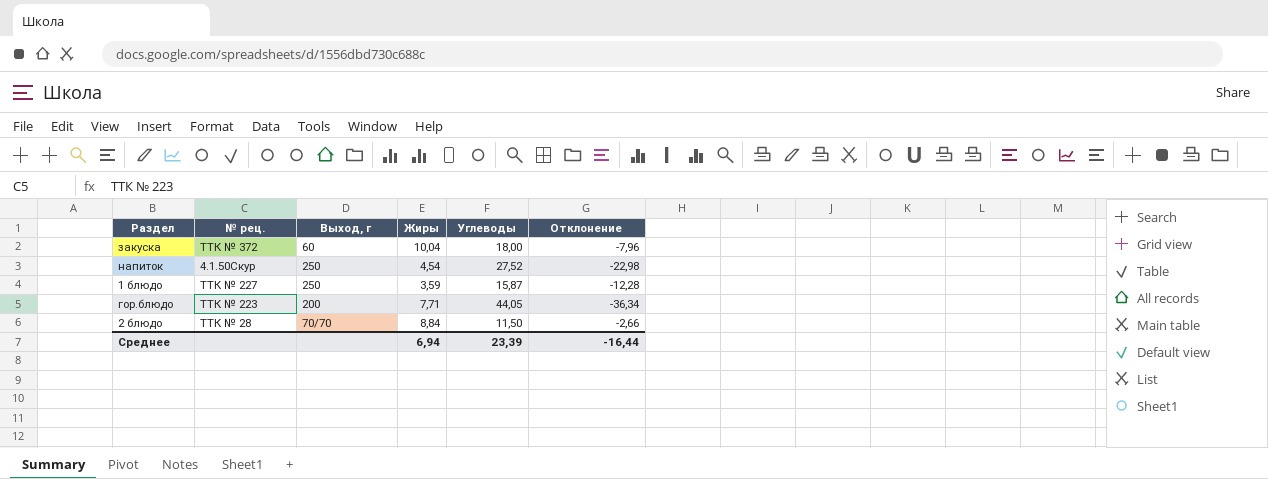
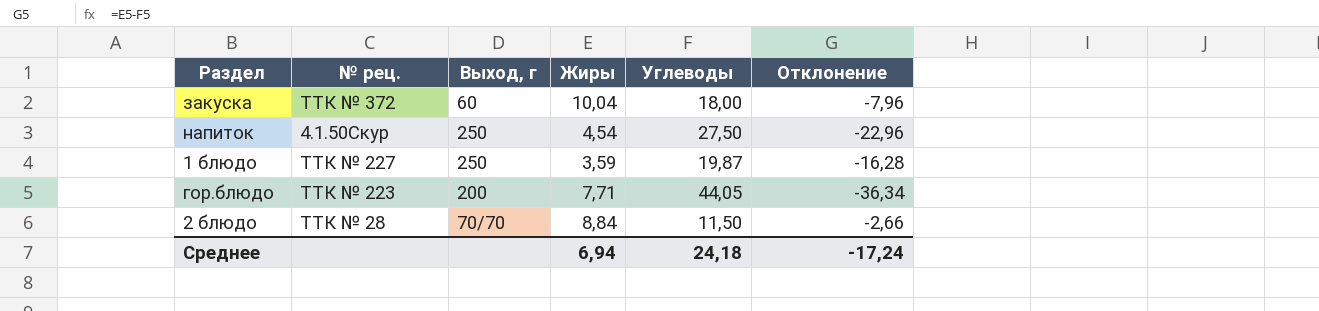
напиток | Углеводы: 27,52 -> 27,50
напиток | Отклонение: -22,98 -> -22,96
1 блюдо | Углеводы: 15,87 -> 19,87
1 блюдо | Отклонение: -12,28 -> -16,28
Среднее | Углеводы: 23,39 -> 24,18
Среднее | Отклонение: -16,44 -> -17,24

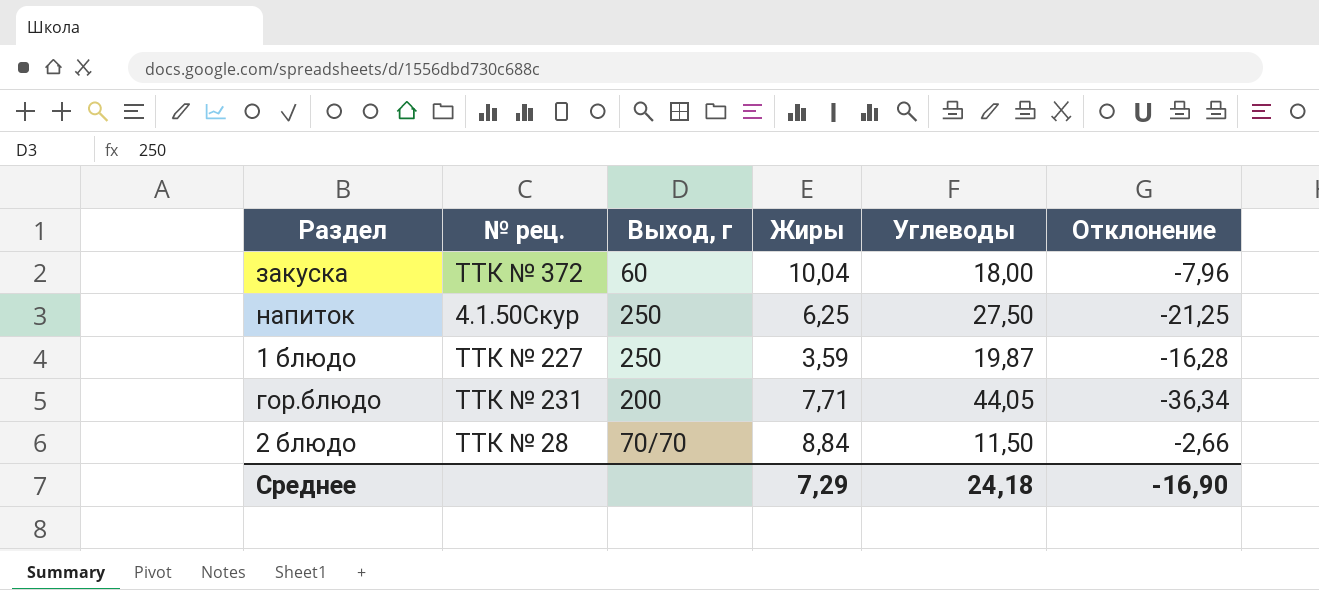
напиток | Жиры: 4,54 -> 6,25
напиток | Отклонение: -22,96 -> -21,25
гор.блюдо | № рец.: ТТК № 223 -> ТТК № 231
Среднее | Жиры: 6,94 -> 7,29
Среднее | Отклонение: -17,24 -> -16,90

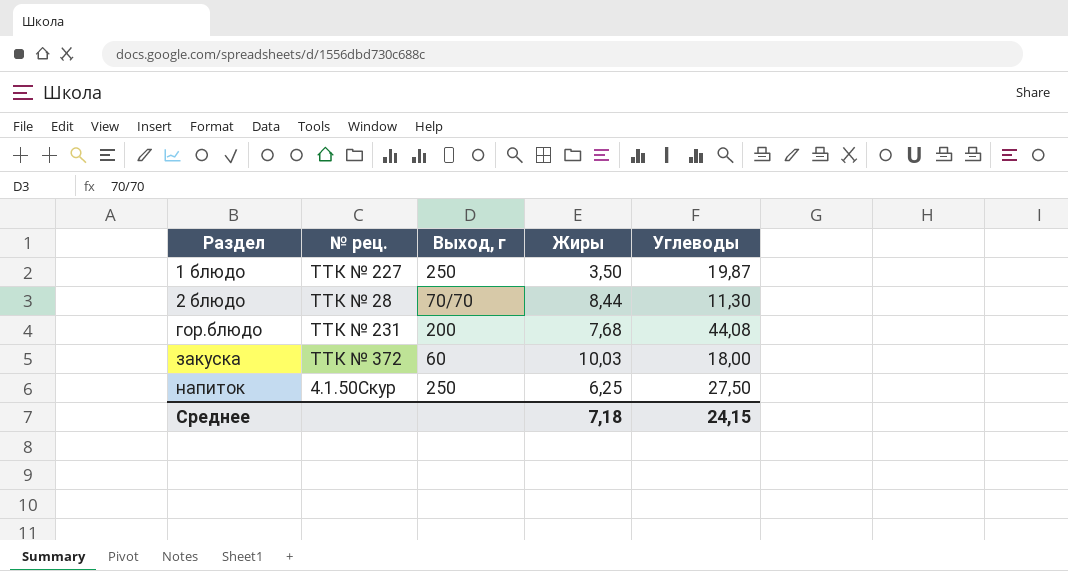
row order: none -> Раздел ascending
column Отклонение | formula: [Жиры] - [Углеводы] -> none
1 блюдо | Жиры: 3,59 -> 3,50
2 блюдо | Жиры: 8,84 -> 8,44
2 блюдо | Углеводы: 11,50 -> 11,30
гор.блюдо | Жиры: 7,71 -> 7,68
гор.блюдо | Углеводы: 44,05 -> 44,08
закуска | Жиры: 10,04 -> 10,03
Среднее | Жиры: 7,29 -> 7,18
Среднее | Углеводы: 24,18 -> 24,15

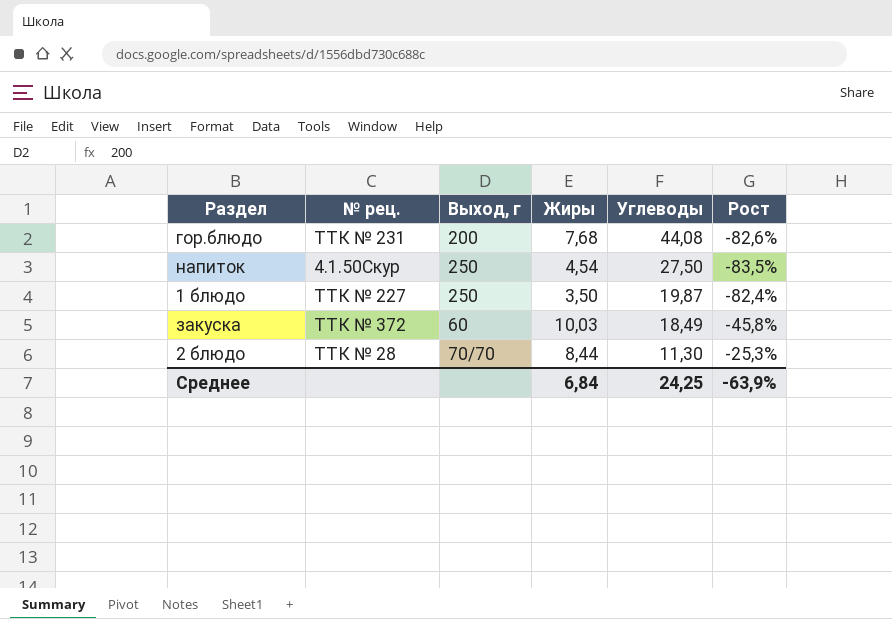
row order: Раздел ascending -> Углеводы descending
column Рост | formula: none -> ([Жиры] - [Углеводы]) / [Углеводы]
напиток | Жиры: 6,25 -> 4,54
закуска | Углеводы: 18,00 -> 18,49
Среднее | Жиры: 7,18 -> 6,84
Среднее | Углеводы: 24,15 -> 24,25

